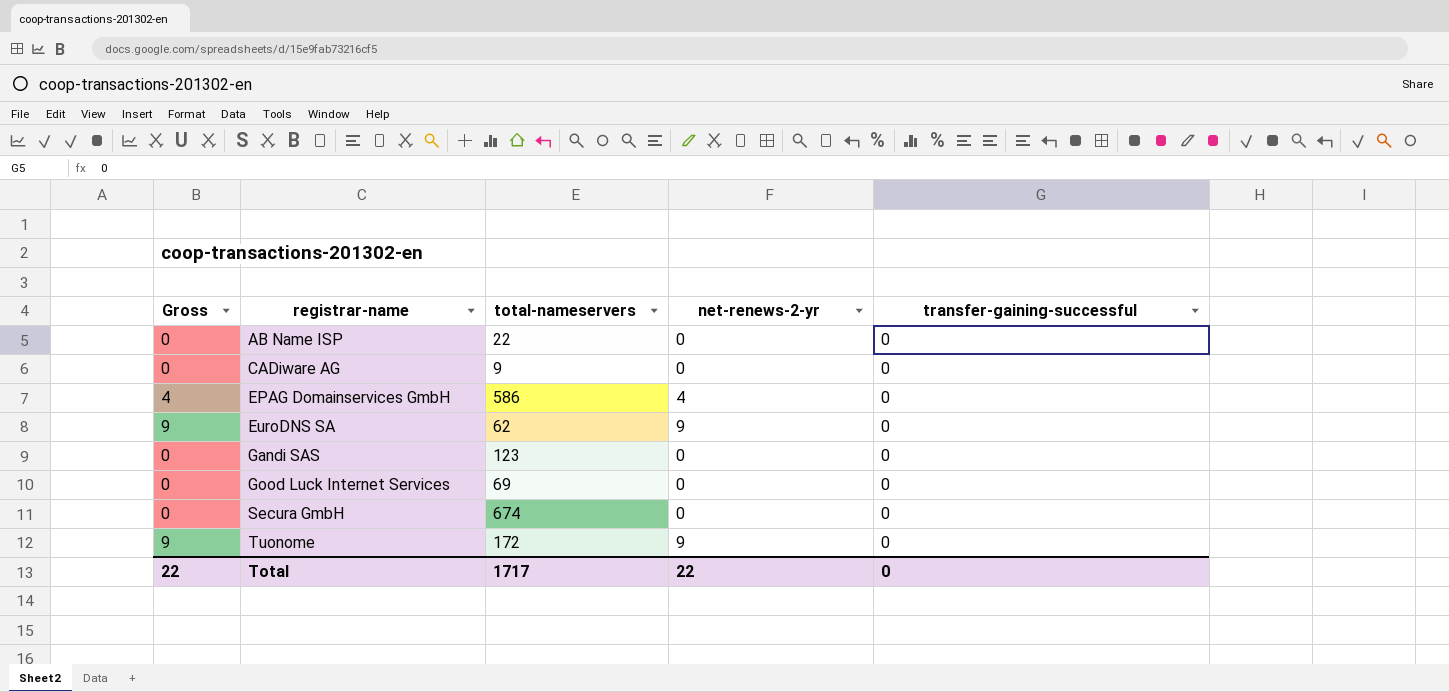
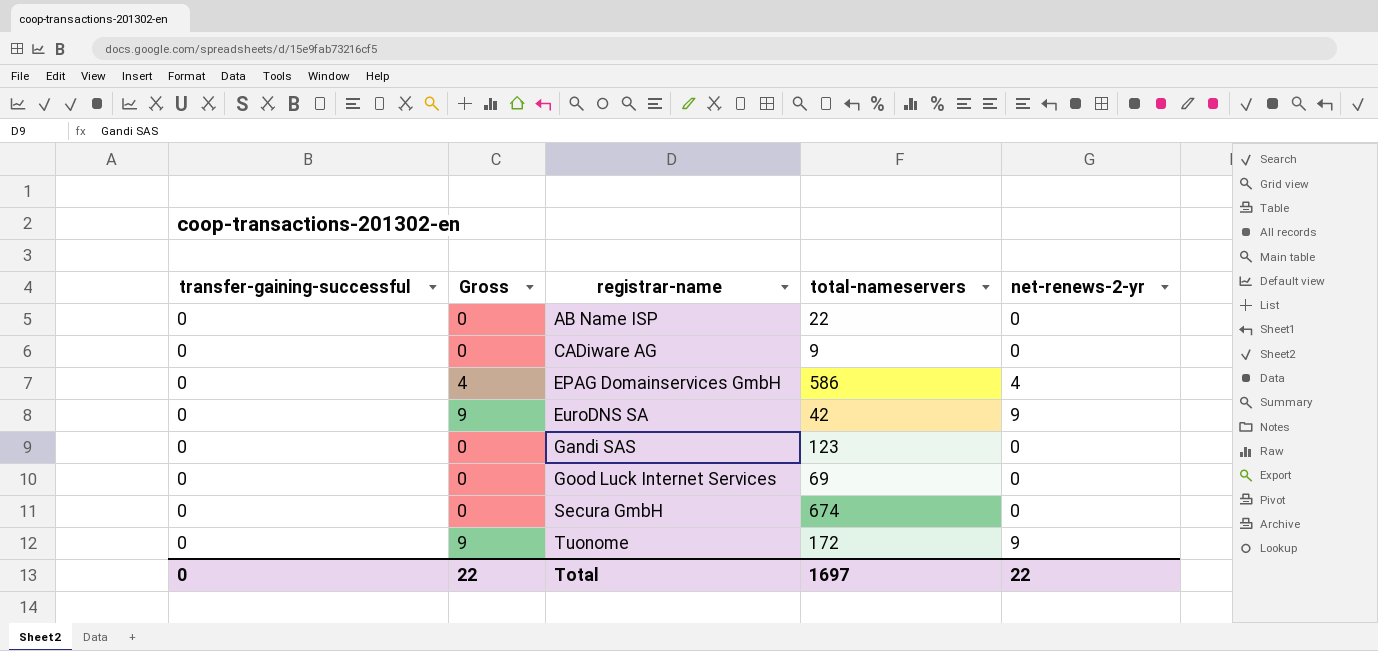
column transfer-gaining-successful | position: 5 -> 1
EuroDNS SA | total-nameservers: 62 -> 42
Total | total-nameservers: 1717 -> 1697

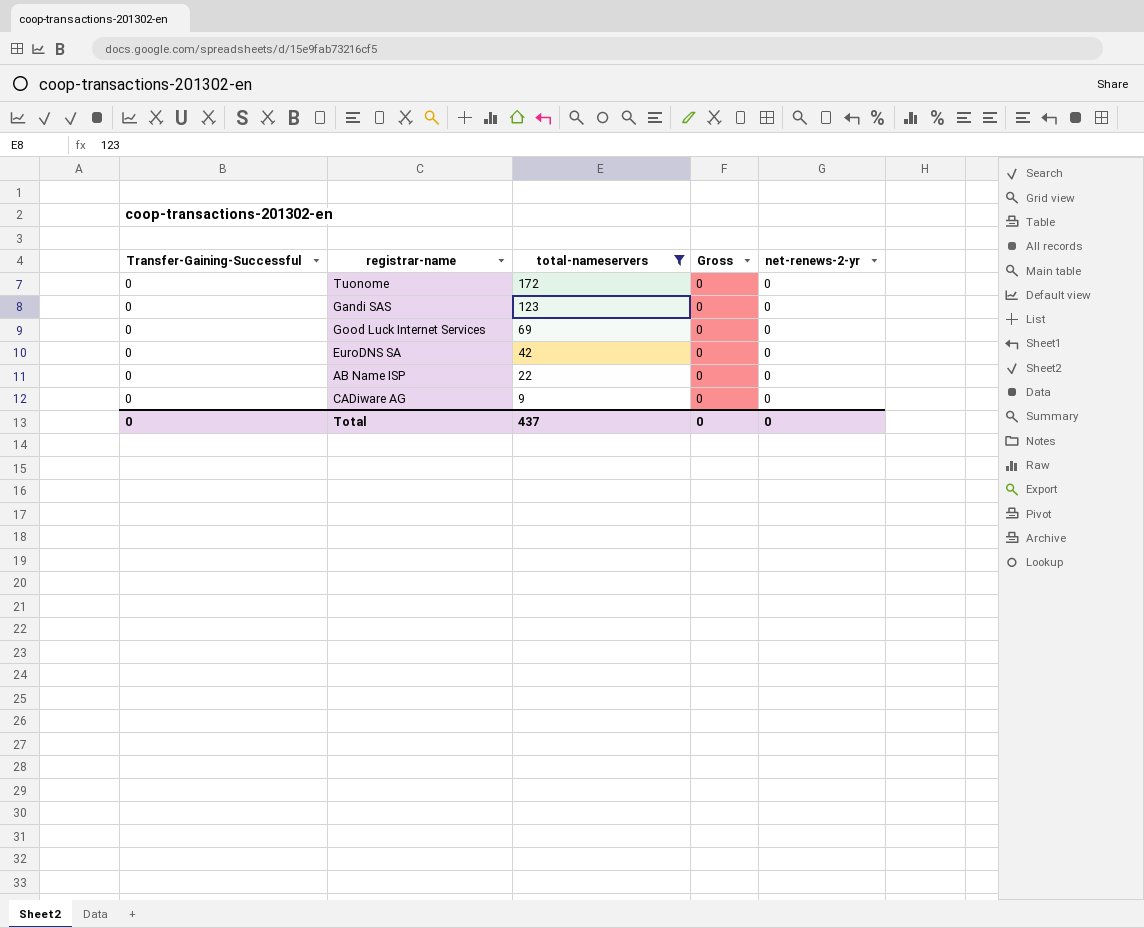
filter: none -> total-nameservers <= 172
row order: registrar-name ascending -> total-nameservers descending
column name: transfer-gaining-successful -> Transfer-Gaining-Successful
column Gross | position: 2 -> 4
Tuonome | Gross: 9 -> 0
Tuonome | net-renews-2-yr: 9 -> 0
EuroDNS SA | Gross: 9 -> 0
EuroDNS SA | net-renews-2-yr: 9 -> 0
Total | total-nameservers: 1697 -> 437
Total | Gross: 22 -> 0
Total | net-renews-2-yr: 22 -> 0

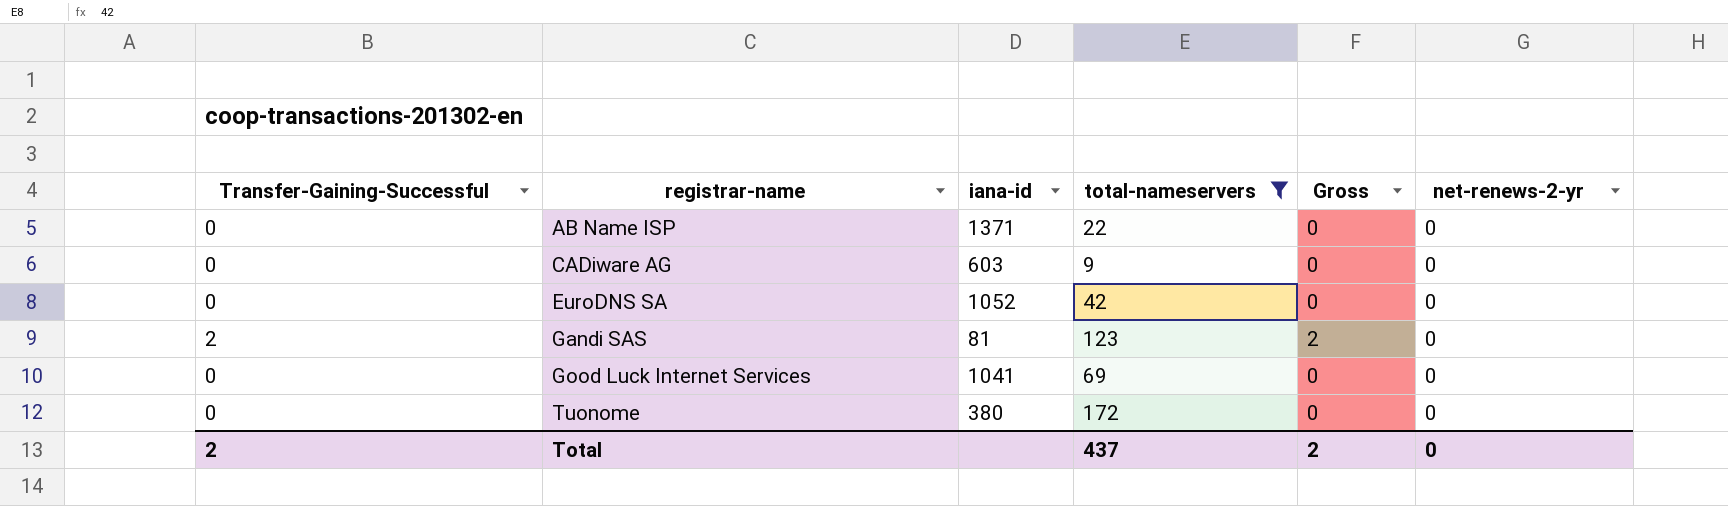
row order: total-nameservers descending -> registrar-name ascending
column iana-id | position: none -> 3
Gandi SAS | Transfer-Gaining-Successful: 0 -> 2
Gandi SAS | Gross: 0 -> 2
Total | Transfer-Gaining-Successful: 0 -> 2
Total | Gross: 0 -> 2

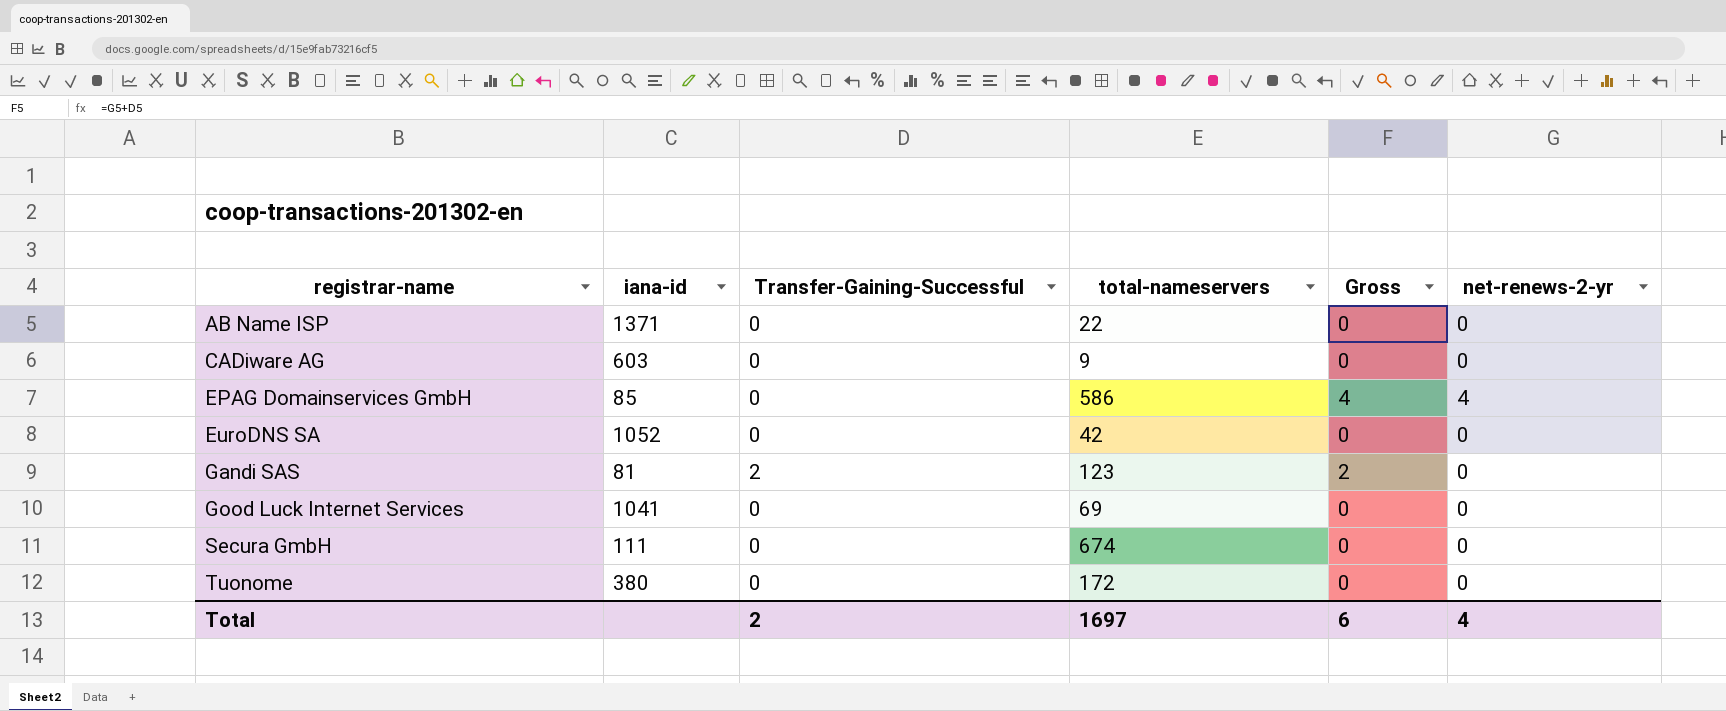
filter: total-nameservers <= 172 -> none
column Transfer-Gaining-Successful | position: 1 -> 3
Total | total-nameservers: 437 -> 1697
Total | Gross: 2 -> 6
Total | net-renews-2-yr: 0 -> 4

